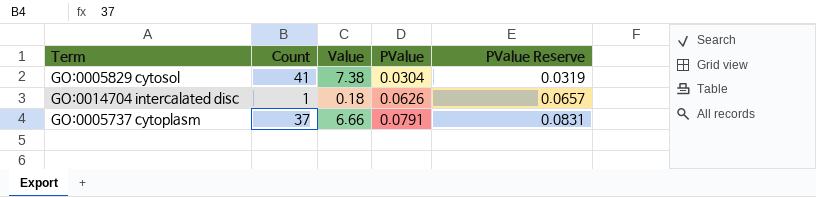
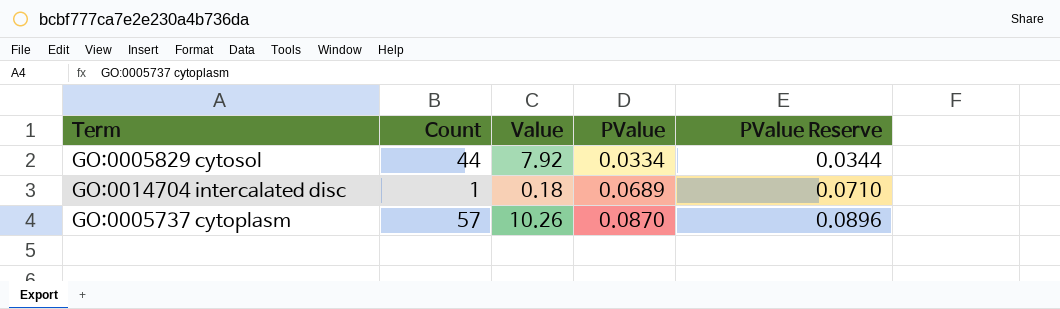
column PValue Reserve | formula: [PValue] * 1.05 -> [PValue] * 1.03
GO:0005829 cytosol | Count: 41 -> 44
GO:0005829 cytosol | Value: 7.38 -> 7.92
GO:0005829 cytosol | PValue: 0.0304 -> 0.0334
GO:0014704 intercalated disc | PValue: 0.0626 -> 0.0689
GO:0005737 cytoplasm | Count: 37 -> 57
GO:0005737 cytoplasm | Value: 6.66 -> 10.26
GO:0005737 cytoplasm | PValue: 0.0791 -> 0.0870

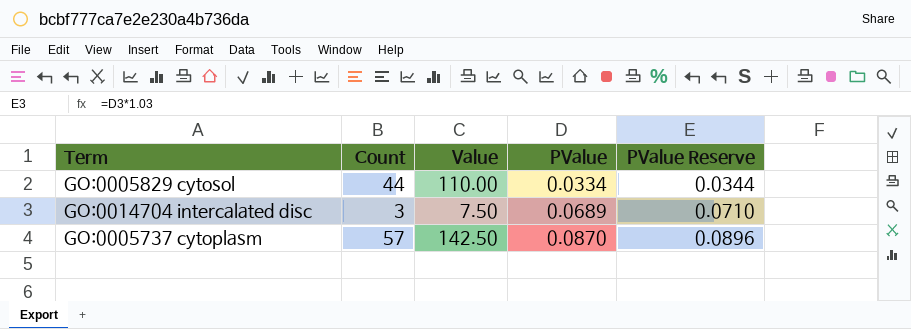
column Value | formula: [Count] * 0.18 -> [Count] * 2.5
GO:0014704 intercalated disc | Count: 1 -> 3

